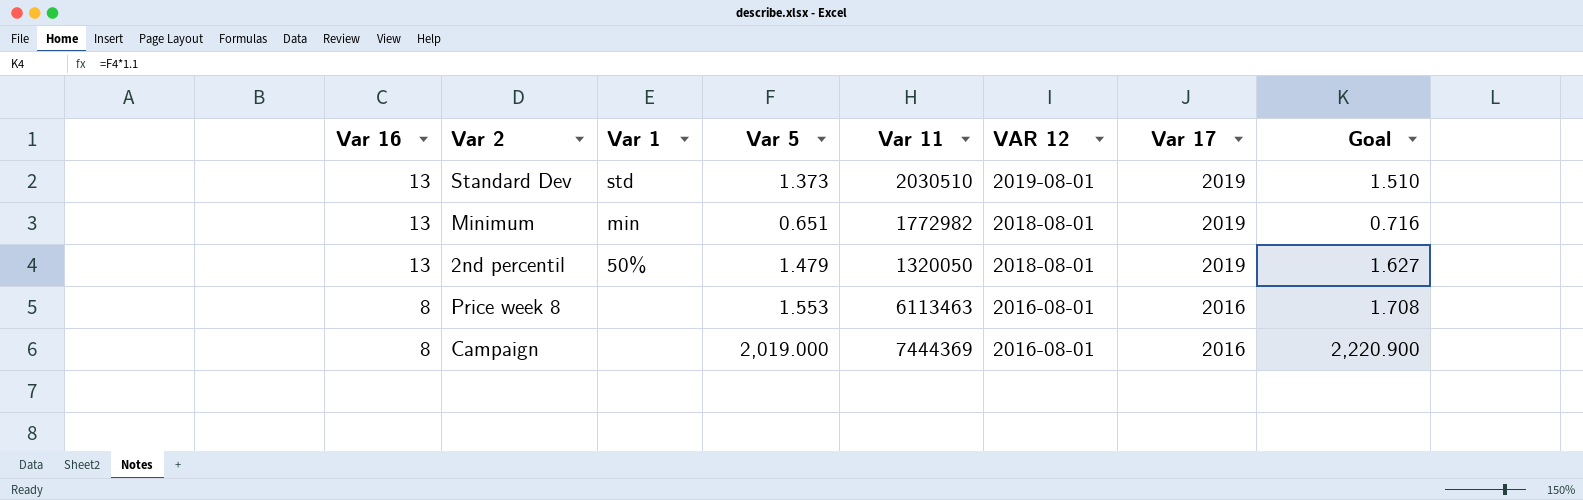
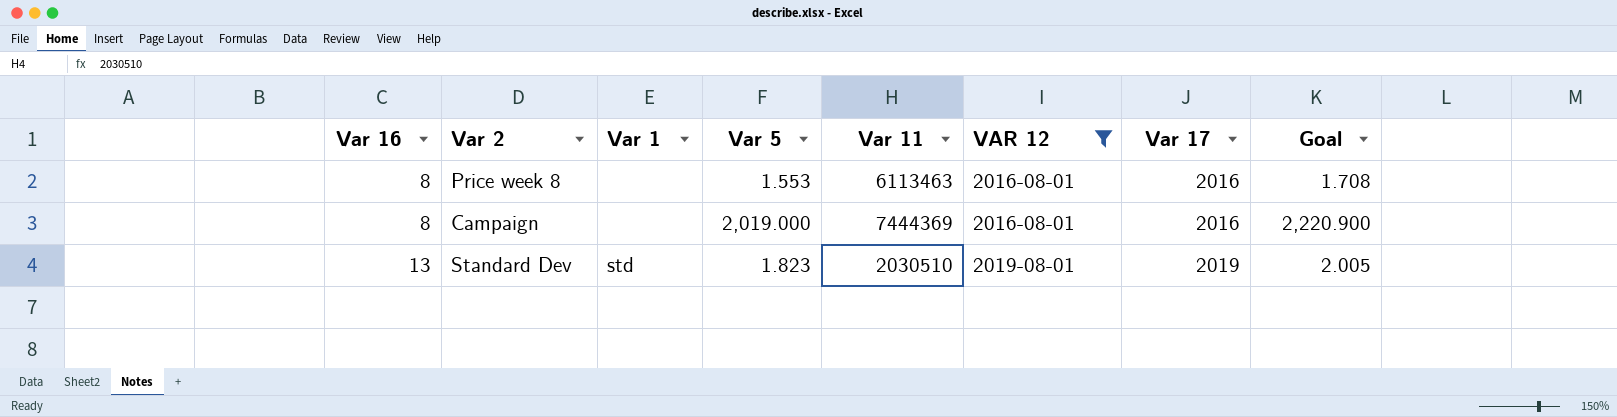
filter: none -> VAR 12 != 2018-08-01
row order: Var 16 descending -> Var 16 ascending
Standard Dev | Var 5: 1.373 -> 1.823
Standard Dev | Goal: 1.510 -> 2.005

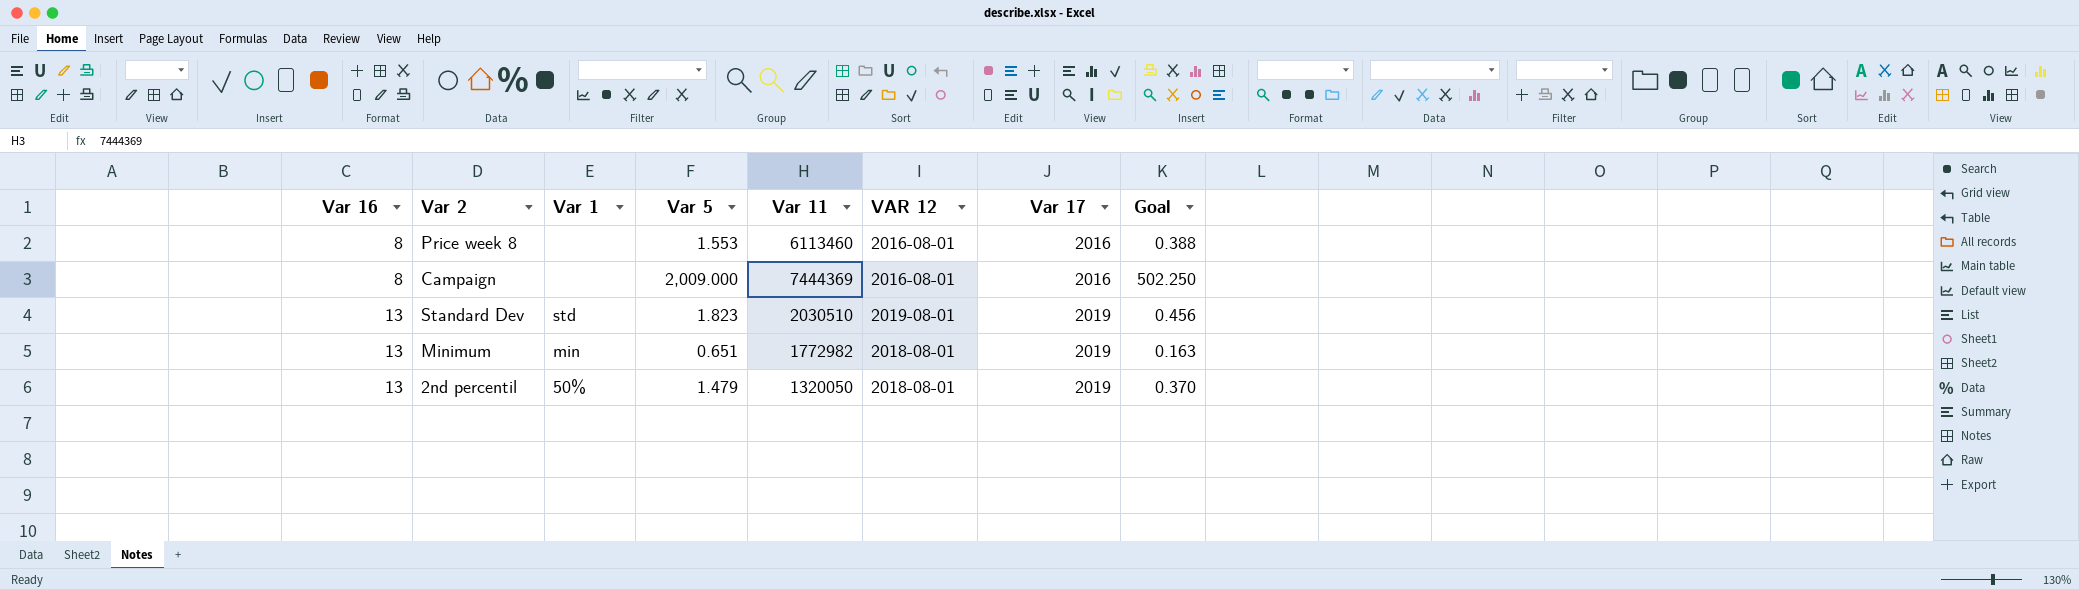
filter: VAR 12 != 2018-08-01 -> none
column Goal | formula: [Var 5] * 1.1 -> [Var 5] * 0.25
Price week 8 | Var 11: 6113463 -> 6113460
Campaign | Var 5: 2,019.000 -> 2,009.000

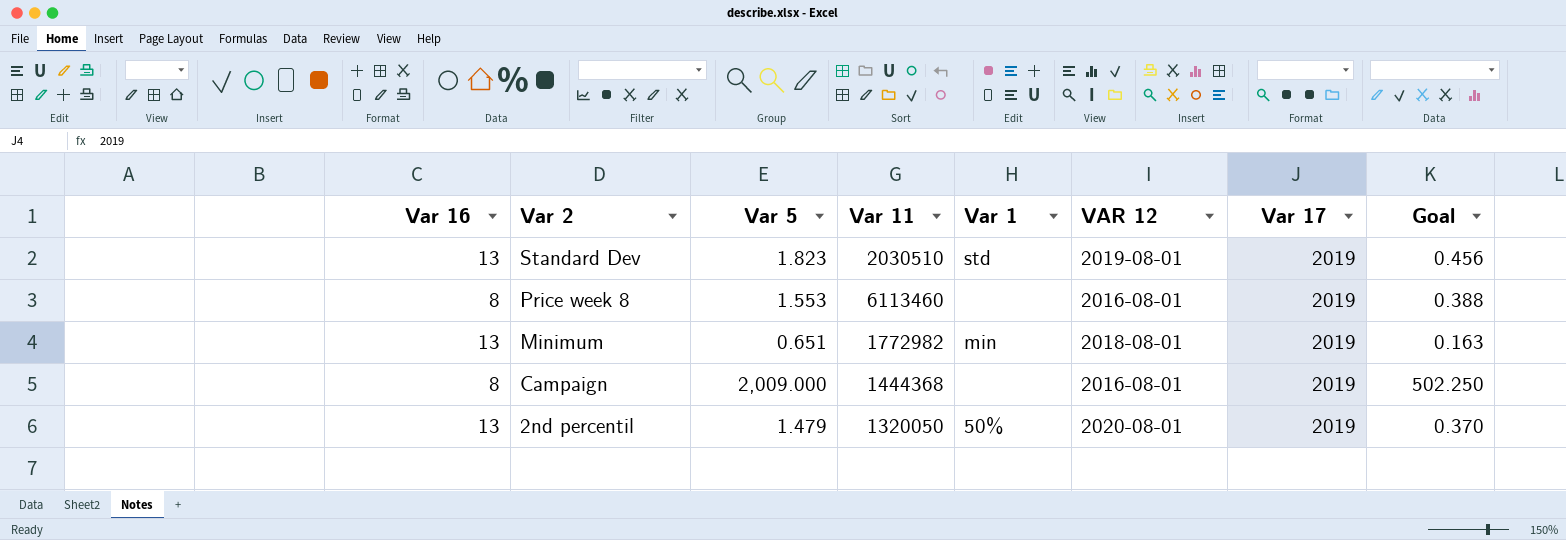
row order: Var 16 ascending -> Var 2 descending
column Var 1 | position: 3 -> 5
Price week 8 | Var 17: 2016 -> 2019
Campaign | Var 11: 7444369 -> 1444368
Campaign | Var 17: 2016 -> 2019
2nd percentil | VAR 12: 2018-08-01 -> 2020-08-01

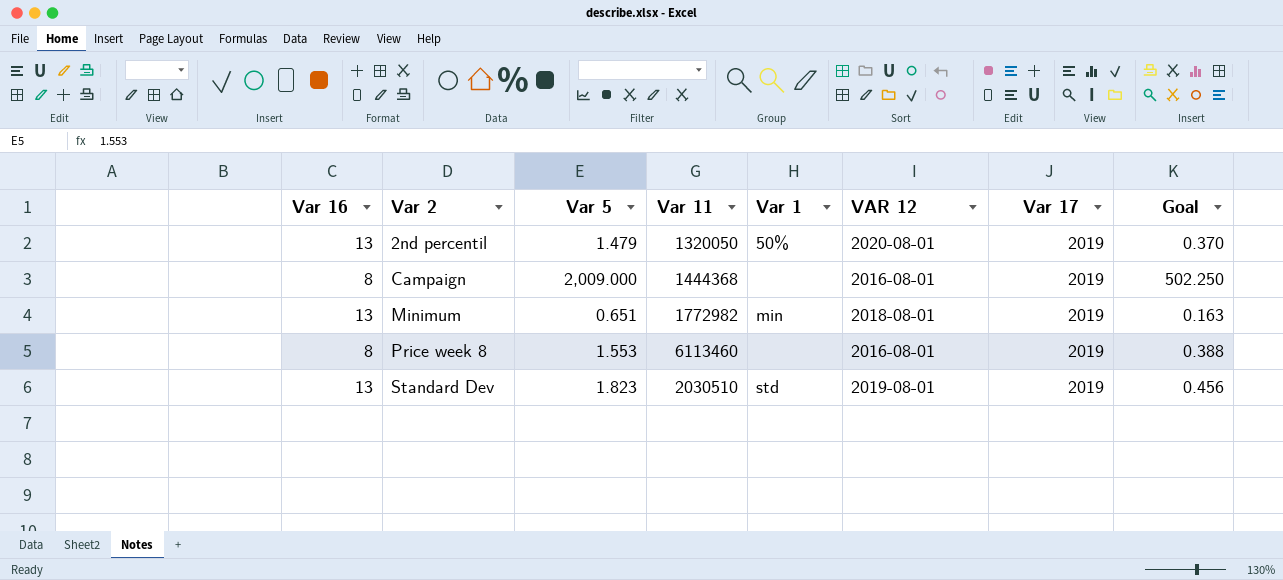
row order: Var 2 descending -> Var 2 ascending

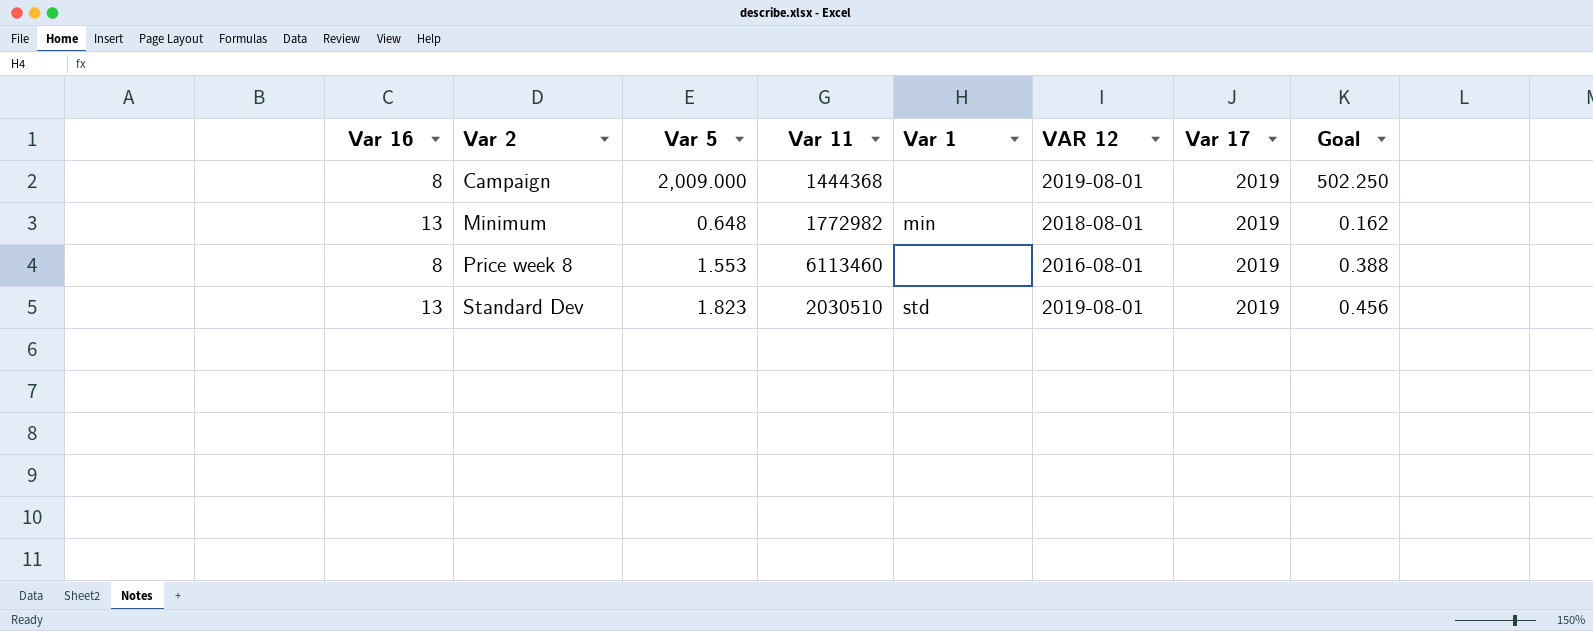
row 2nd percentil: 13 | 1.479 | 1320050 | 50% | 2020-08-01 | 2019 | 0.370 -> none
Campaign | VAR 12: 2016-08-01 -> 2019-08-01
Minimum | Var 5: 0.651 -> 0.648
Minimum | Goal: 0.163 -> 0.162

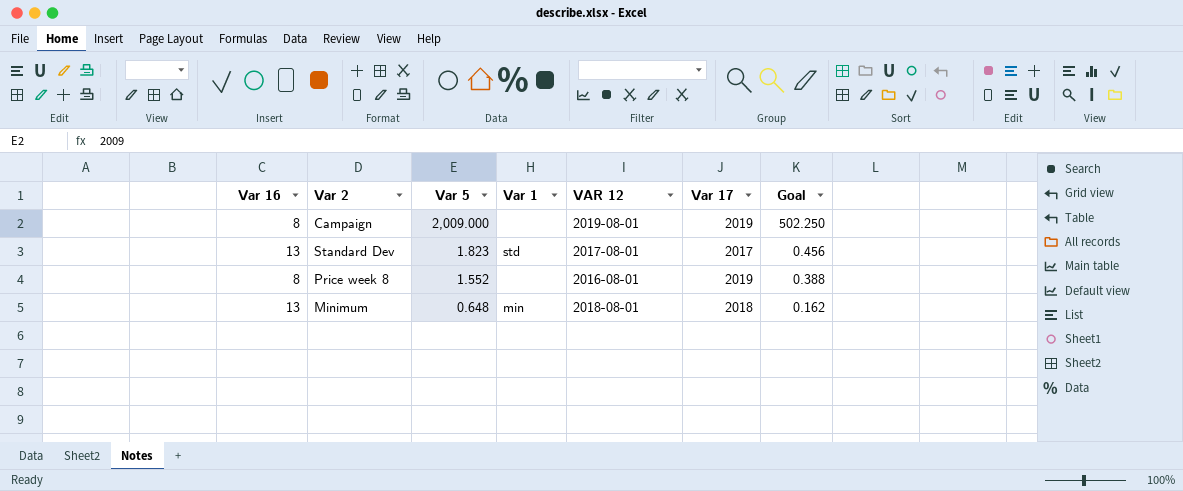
row order: Var 2 ascending -> Var 5 descending
column Var 11 | position: 4 -> none
Standard Dev | VAR 12: 2019-08-01 -> 2017-08-01
Standard Dev | Var 17: 2019 -> 2017
Price week 8 | Var 5: 1.553 -> 1.552
Minimum | Var 17: 2019 -> 2018

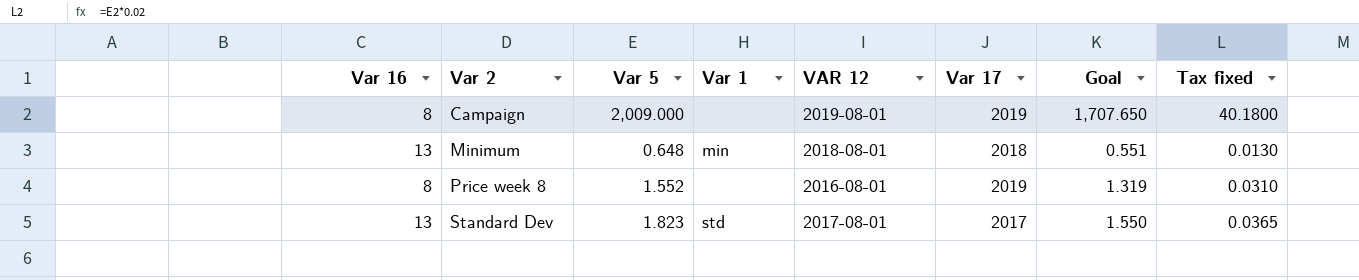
row order: Var 5 descending -> Var 2 ascending
column Goal | formula: [Var 5] * 0.25 -> [Var 5] * 0.85
column Tax fixed | formula: none -> [Var 5] * 0.02

